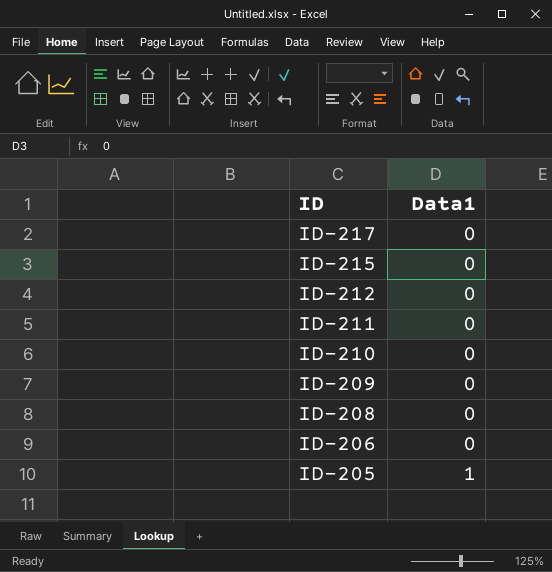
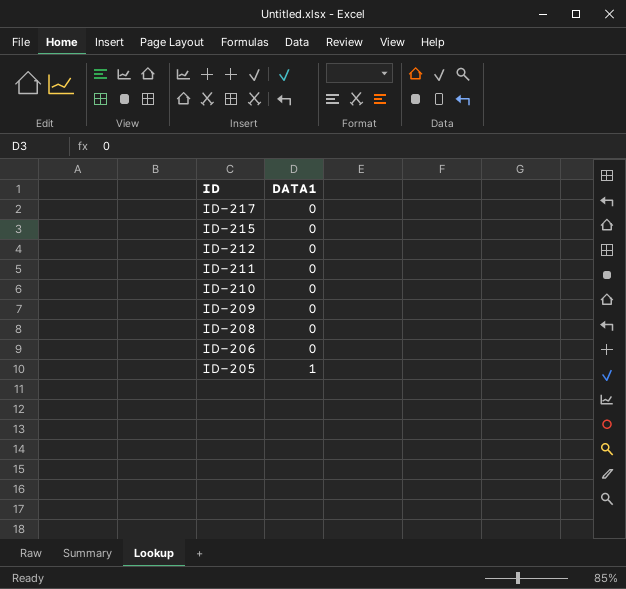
column name: Data1 -> DATA1

